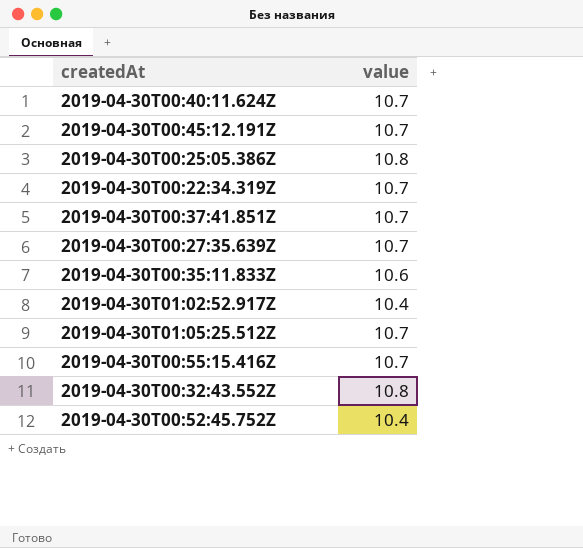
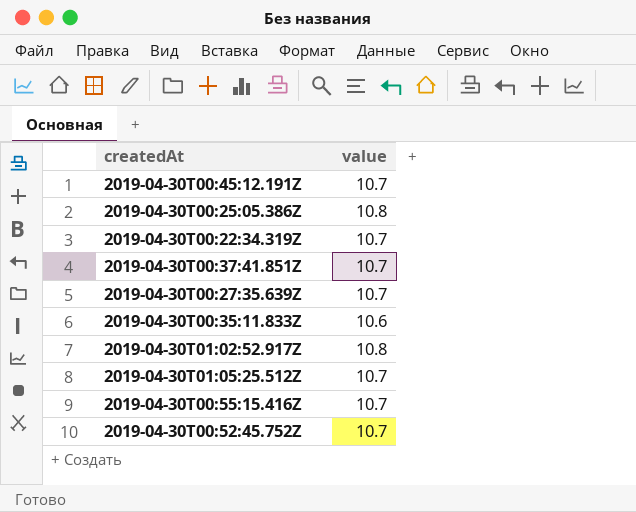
row 2019-04-30T00:40:11.624Z: 10.7 -> none
row 2019-04-30T00:32:43.552Z: 10.8 -> none
2019-04-30T01:02:52.917Z | value: 10.4 -> 10.8
2019-04-30T00:52:45.752Z | value: 10.4 -> 10.7

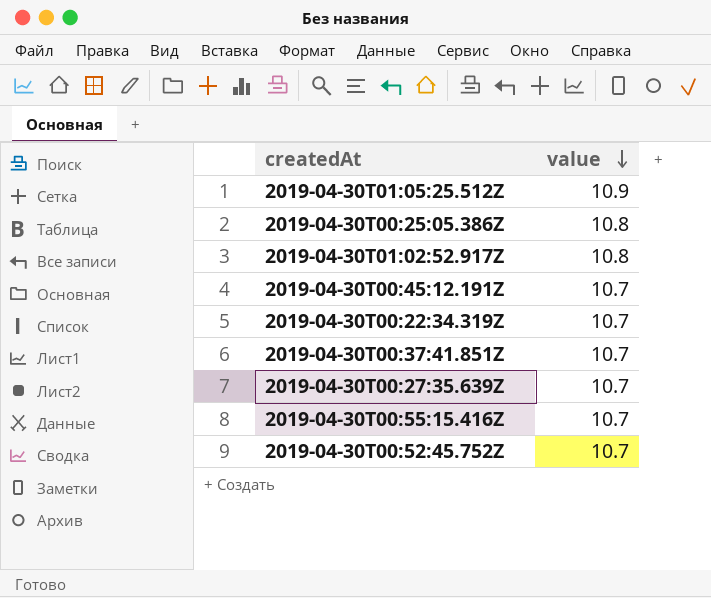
row order: none -> value descending
row 2019-04-30T00:35:11.833Z: 10.6 -> none
2019-04-30T01:05:25.512Z | value: 10.7 -> 10.9

